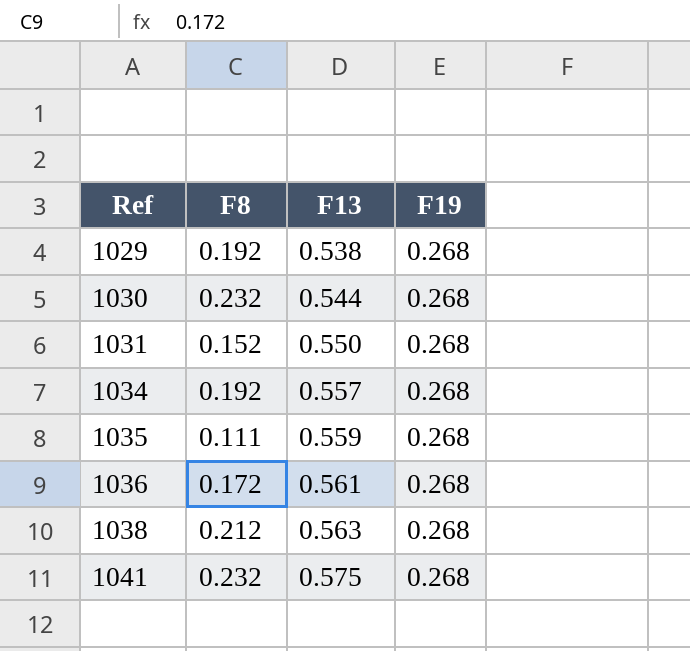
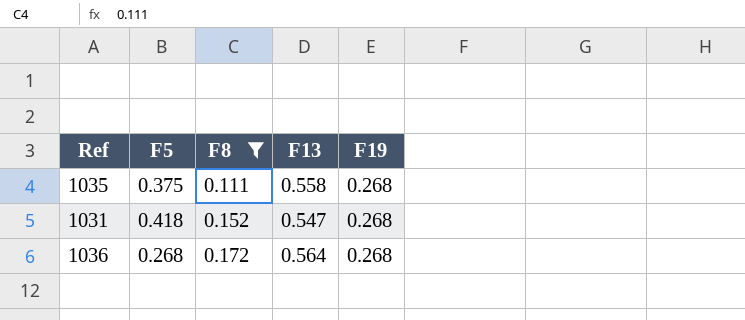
filter: none -> F8 <= 0.172
row order: Ref ascending -> F8 ascending
column F5 | position: none -> 2
1035 | F13: 0.559 -> 0.558
1031 | F13: 0.550 -> 0.547
1036 | F13: 0.561 -> 0.564

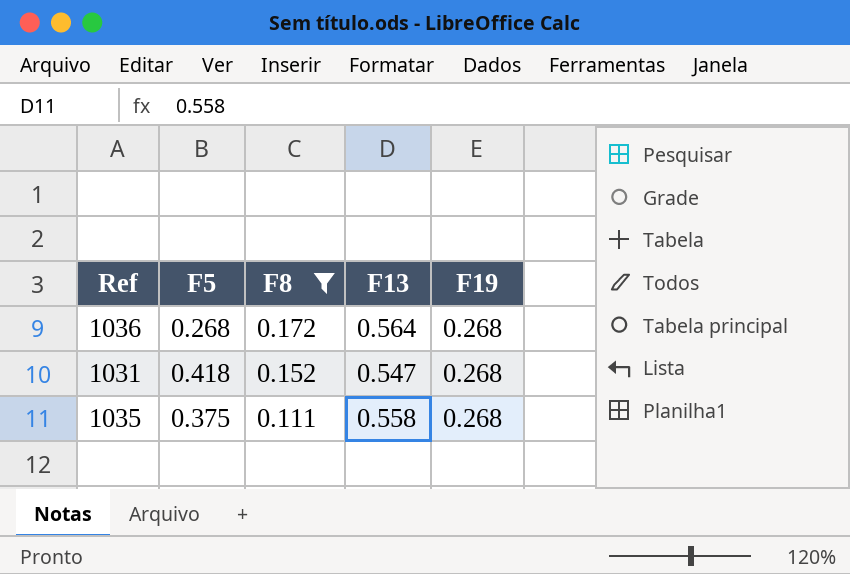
row order: F8 ascending -> F8 descending

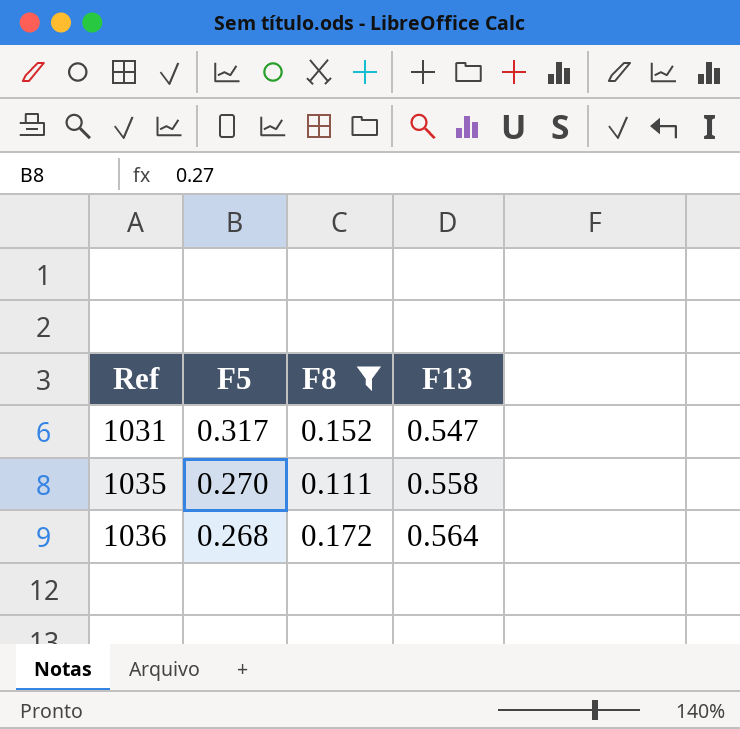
row order: F8 descending -> Ref ascending
column F19 | position: 5 -> none
1031 | F5: 0.418 -> 0.317
1035 | F5: 0.375 -> 0.270

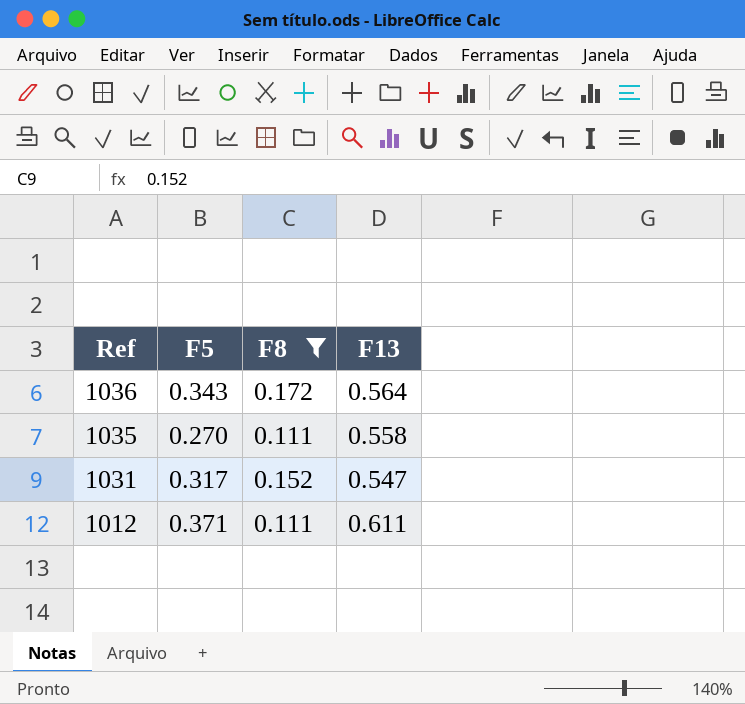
row order: Ref ascending -> Ref descending
1036 | F5: 0.268 -> 0.343
row 1012: none -> 0.371 | 0.111 | 0.611

